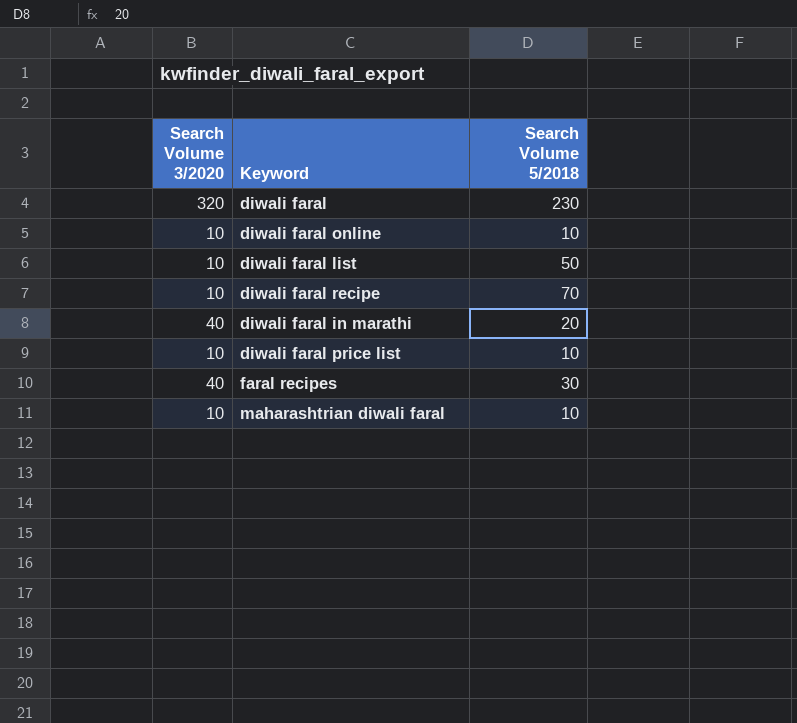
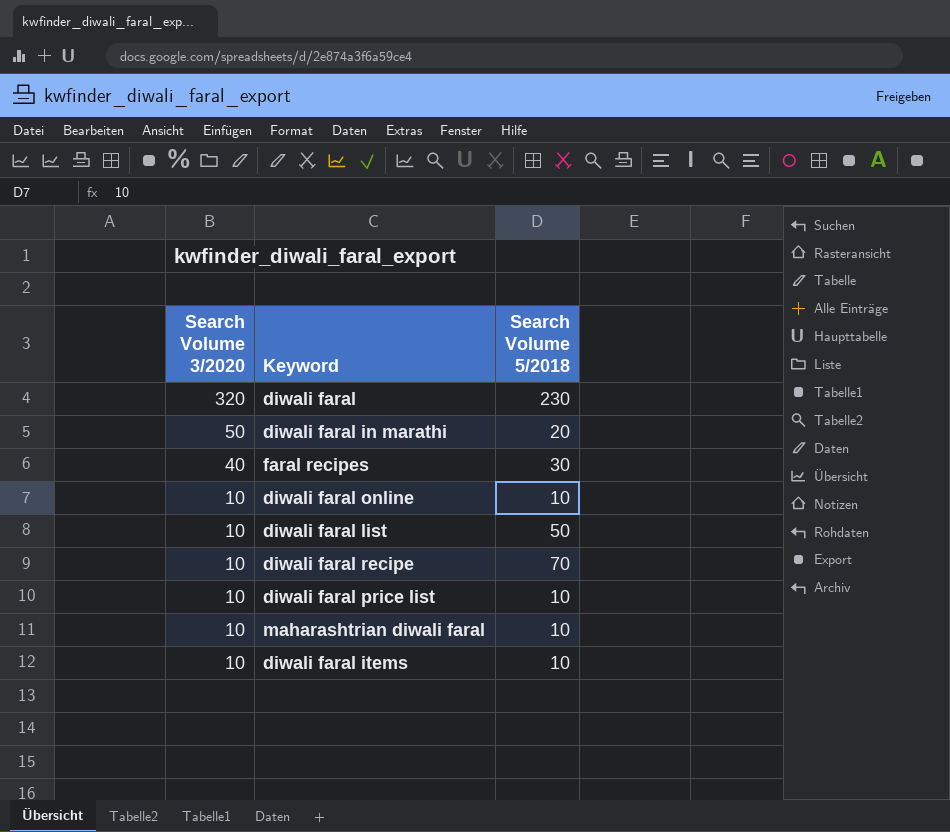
row order: none -> Search Volume 3/2020 descending
diwali faral in marathi | Search Volume 3/2020: 40 -> 50
row diwali faral items: none -> 10 | 10

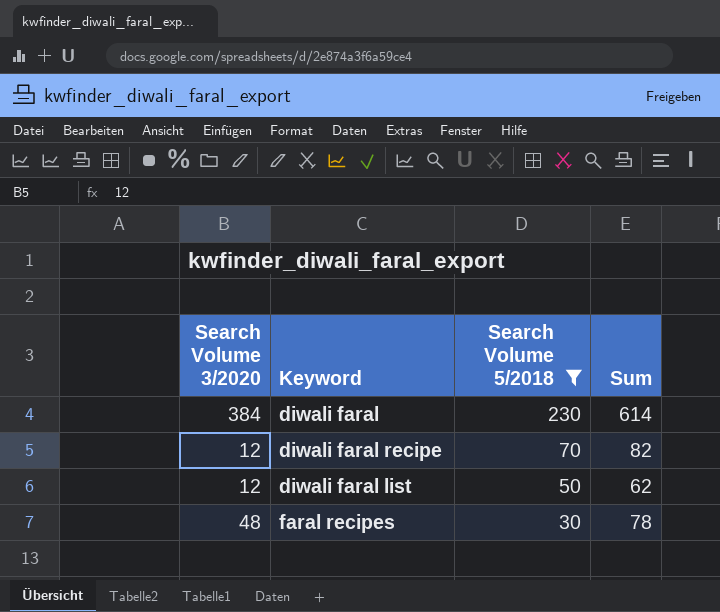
filter: none -> Search Volume 5/2018 >= 30
row order: Search Volume 3/2020 descending -> Search Volume 5/2018 descending
column Sum | formula: none -> [Search Volume 3/2020] + [Search Volume 5/2018]
diwali faral | Search Volume 3/2020: 320 -> 384
diwali faral recipe | Search Volume 3/2020: 10 -> 12
diwali faral list | Search Volume 3/2020: 10 -> 12
faral recipes | Search Volume 3/2020: 40 -> 48

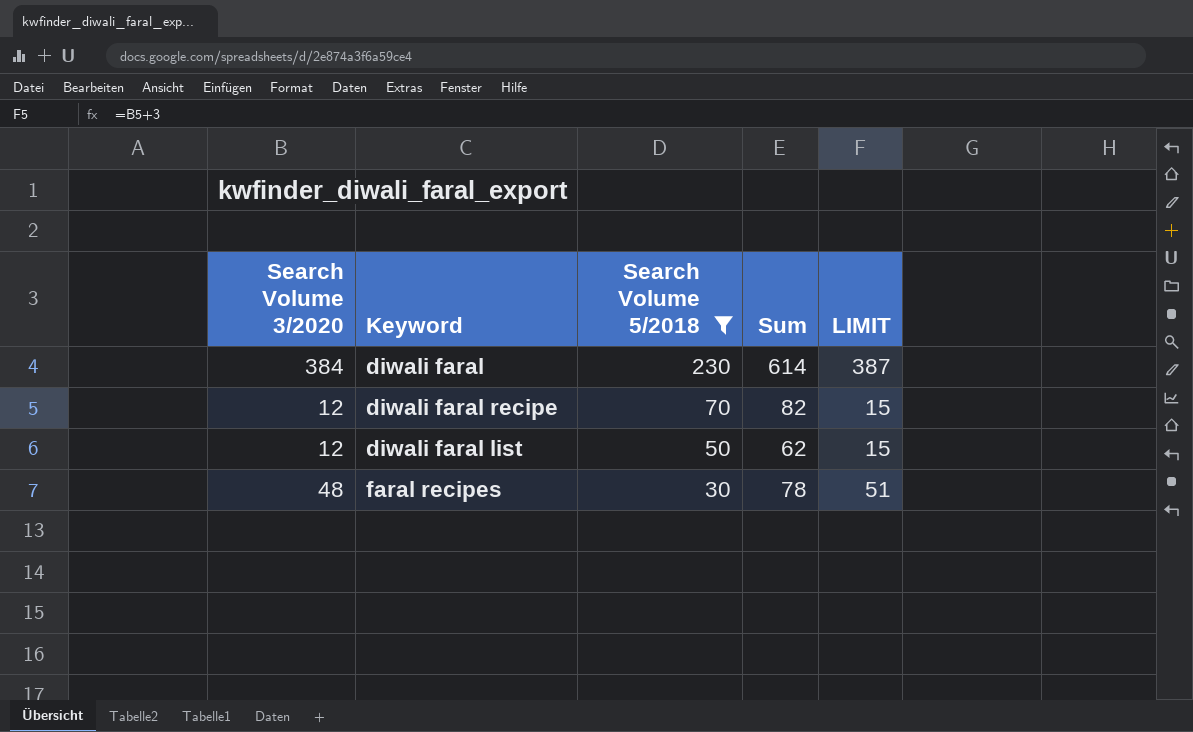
column LIMIT | formula: none -> [Search Volume 3/2020] + 3

